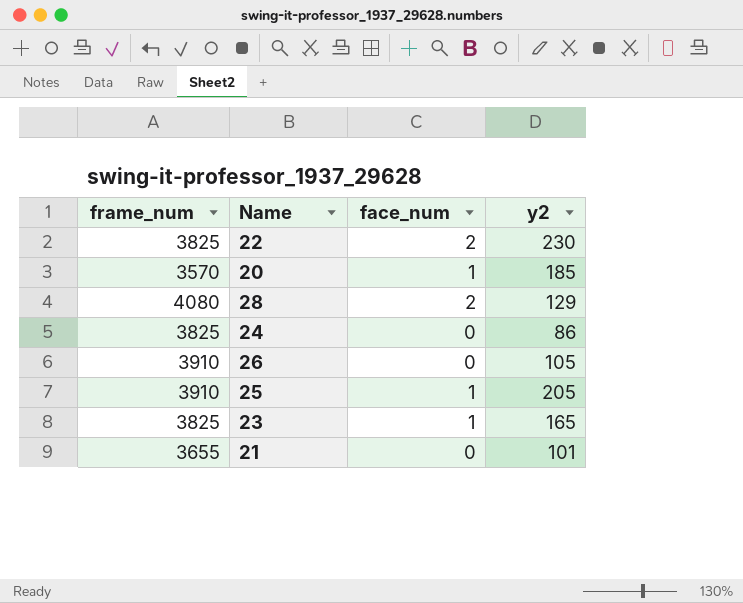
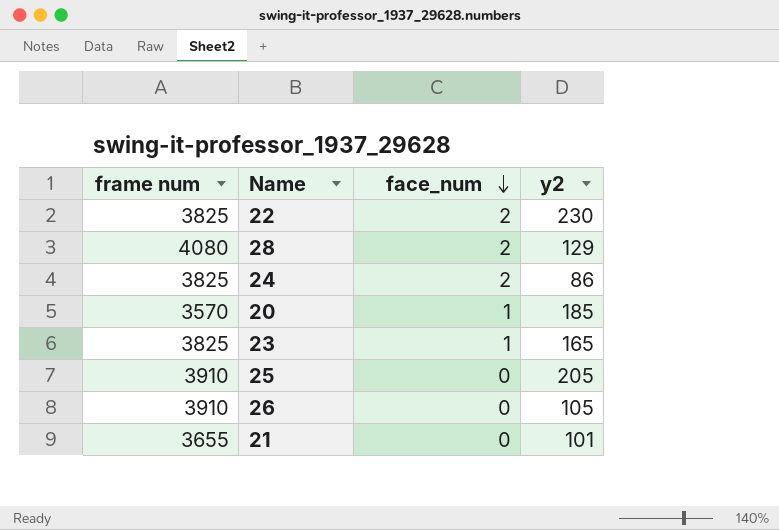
row order: none -> face_num descending
column name: frame_num -> frame num
24 | face_num: 0 -> 2
25 | face_num: 1 -> 0

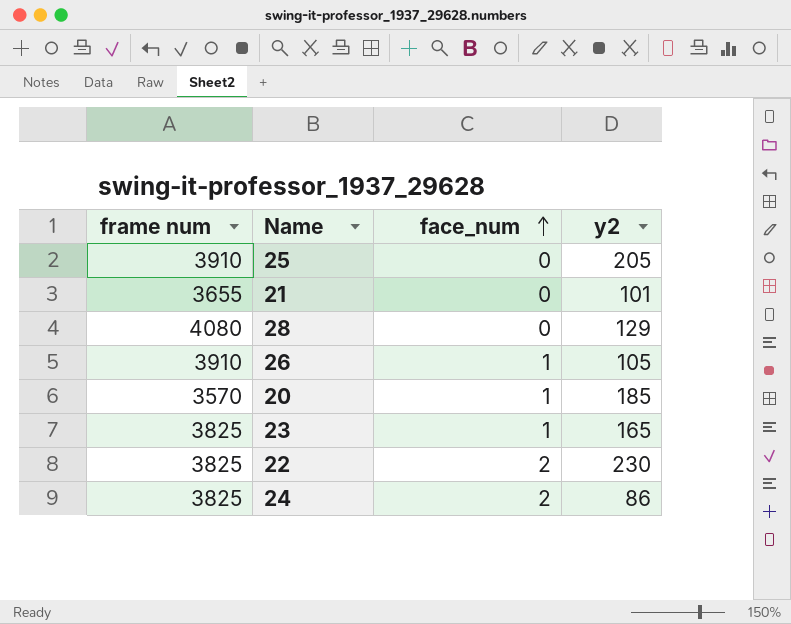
row order: face_num descending -> face_num ascending
28 | face_num: 2 -> 0
26 | face_num: 0 -> 1

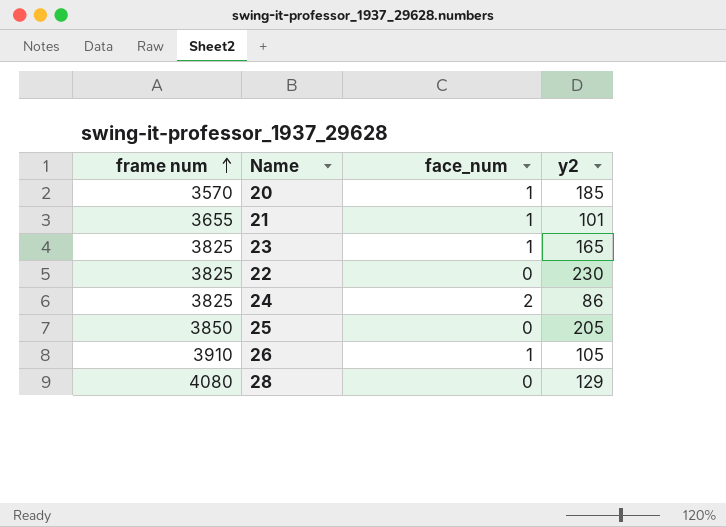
row order: face_num ascending -> frame num ascending
21 | face_num: 0 -> 1
22 | face_num: 2 -> 0
25 | frame num: 3910 -> 3850

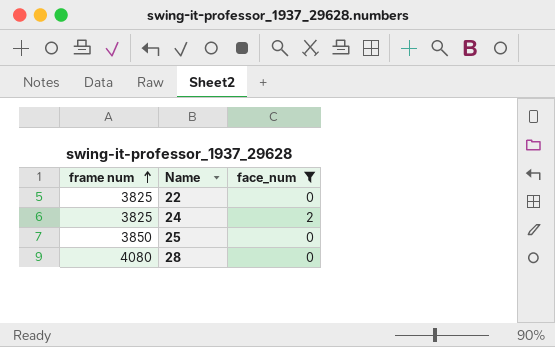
filter: none -> face_num != 1
column y2 | position: 4 -> none

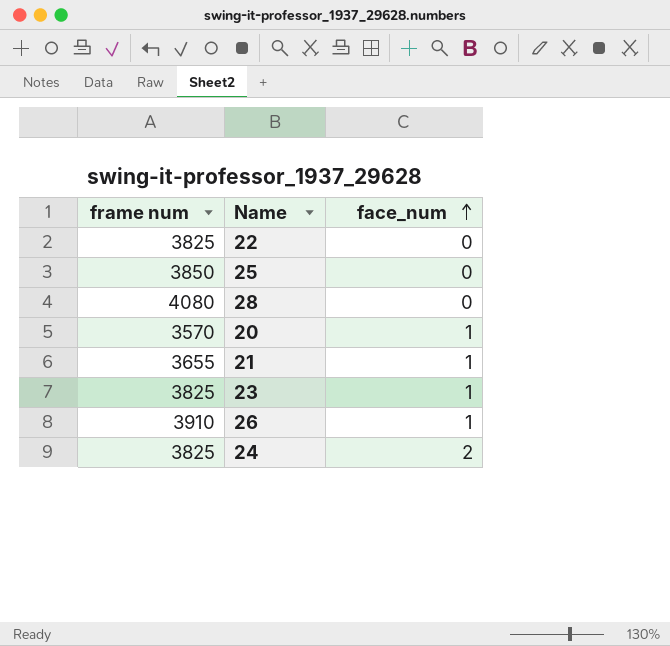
filter: face_num != 1 -> none
row order: frame num ascending -> face_num ascending

